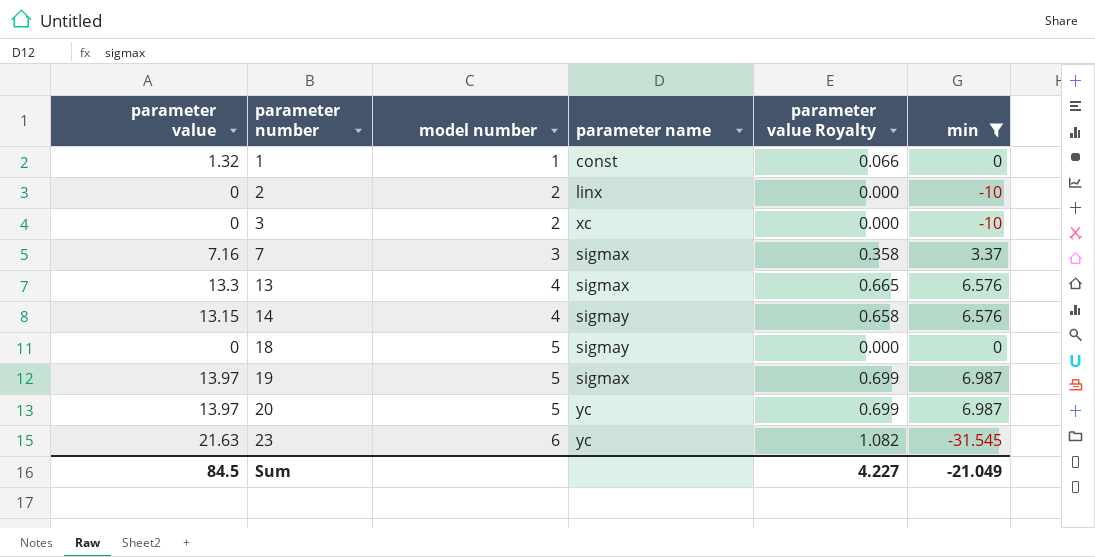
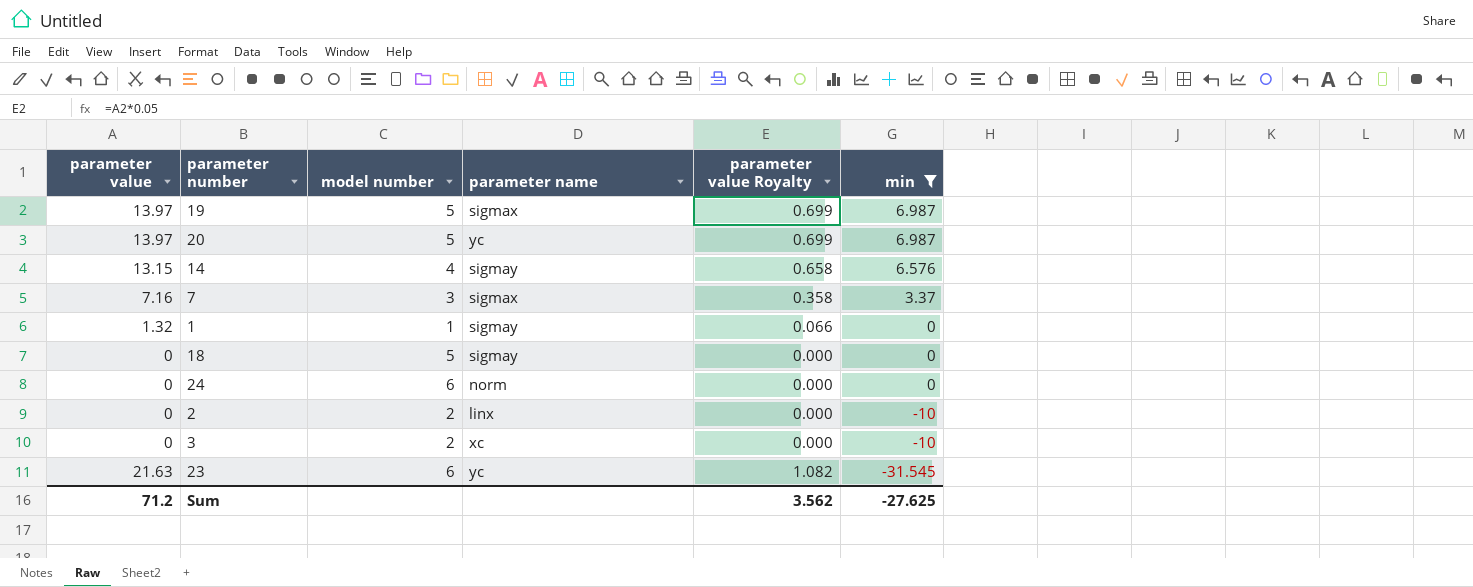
row order: parameter number ascending -> min descending
row 13: 13.3 | 4 | sigmax | 0.665 | 6.576 -> none
1 | parameter name: const -> sigmay
row 24: none -> 0 | 6 | norm | 0.000 | 0
Sum | parameter value: 84.5 -> 71.2
Sum | parameter value Royalty: 4.227 -> 3.562
Sum | min: -21.049 -> -27.625

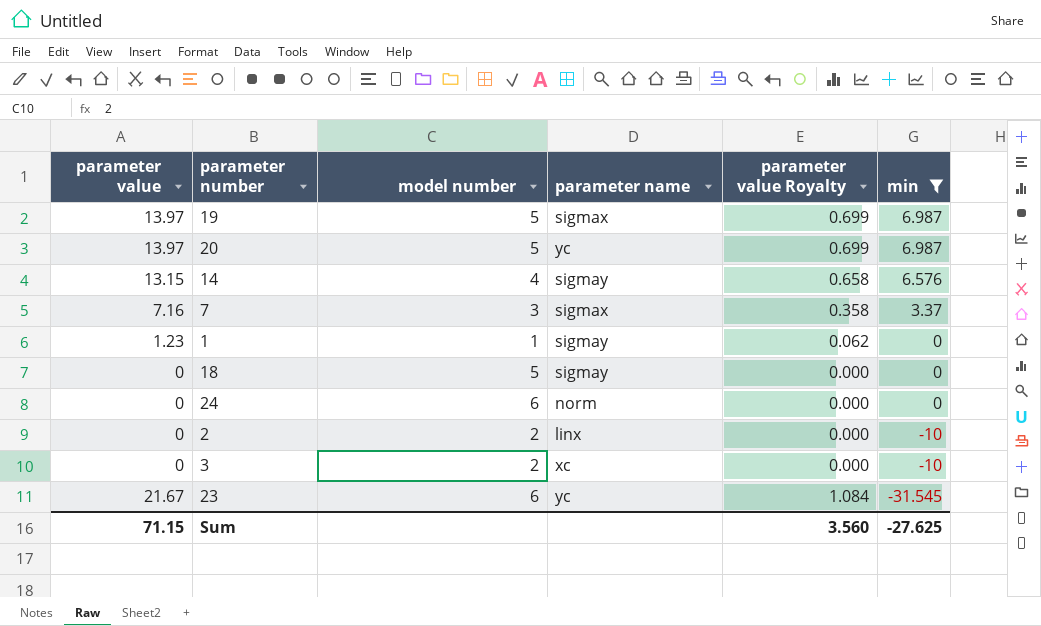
1 | parameter value: 1.32 -> 1.23
1 | parameter value Royalty: 0.066 -> 0.062
23 | parameter value: 21.63 -> 21.67
23 | parameter value Royalty: 1.082 -> 1.084
Sum | parameter value: 71.2 -> 71.15
Sum | parameter value Royalty: 3.562 -> 3.560

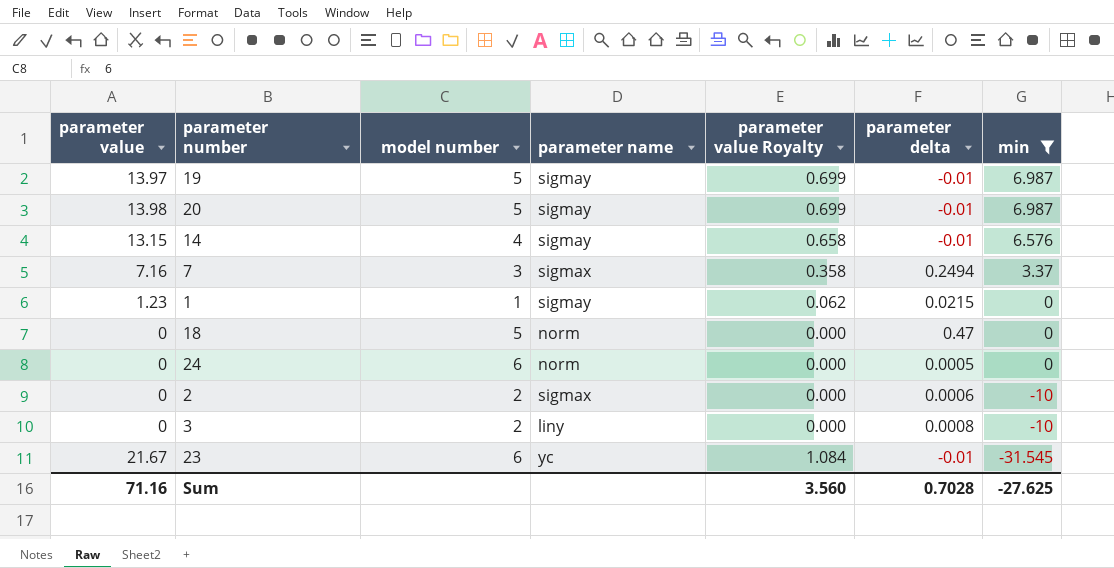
column parameter delta | position: none -> 6
19 | parameter name: sigmax -> sigmay
20 | parameter value: 13.97 -> 13.98
20 | parameter name: yc -> sigmay
18 | parameter name: sigmay -> norm
2 | parameter name: linx -> sigmax
3 | parameter name: xc -> liny
Sum | parameter value: 71.15 -> 71.16

